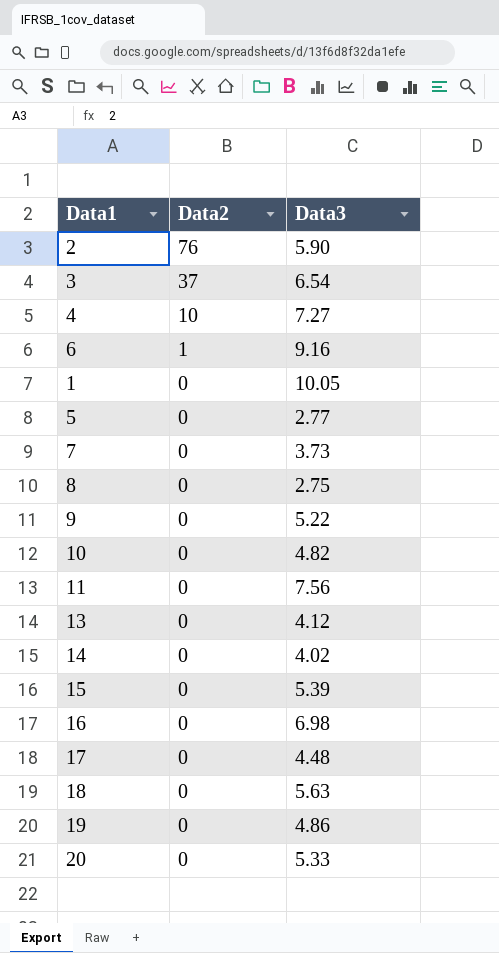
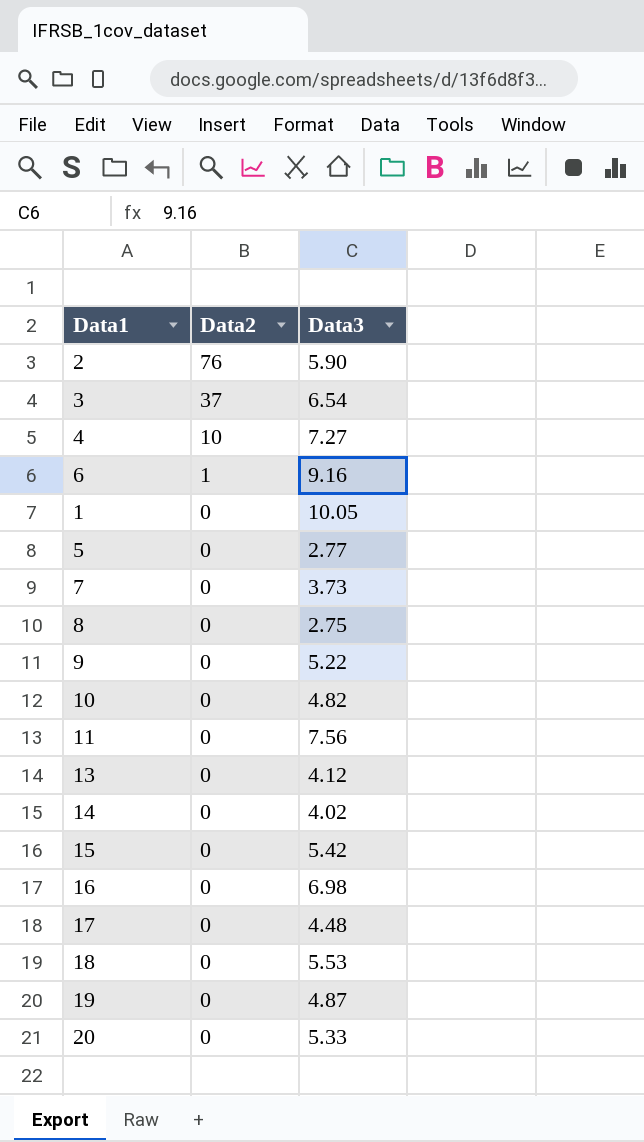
15 | Data3: 5.39 -> 5.42
18 | Data3: 5.63 -> 5.53
19 | Data3: 4.86 -> 4.87

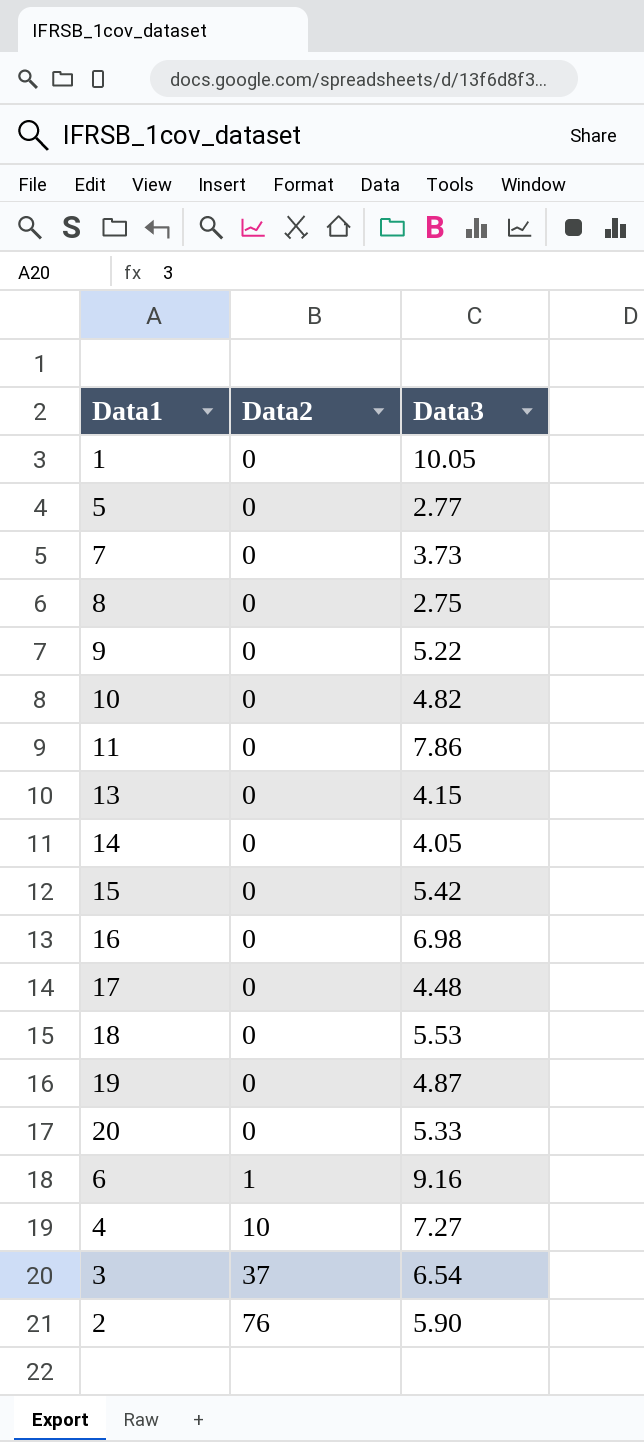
row order: Data2 descending -> Data2 ascending
11 | Data3: 7.56 -> 7.86
13 | Data3: 4.12 -> 4.15
14 | Data3: 4.02 -> 4.05

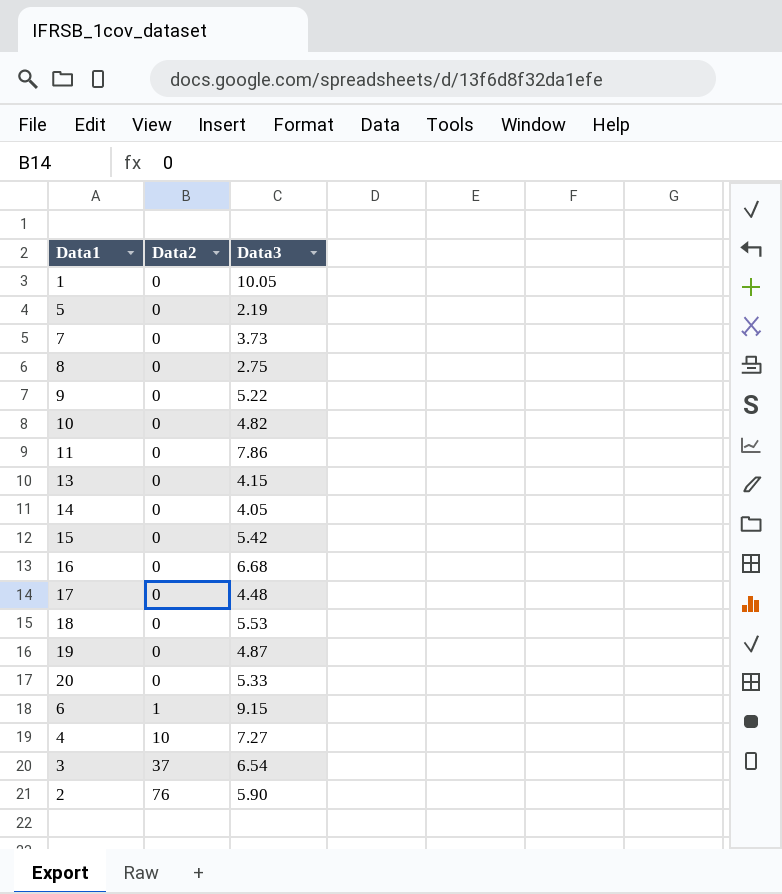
5 | Data3: 2.77 -> 2.19
16 | Data3: 6.98 -> 6.68
6 | Data3: 9.16 -> 9.15

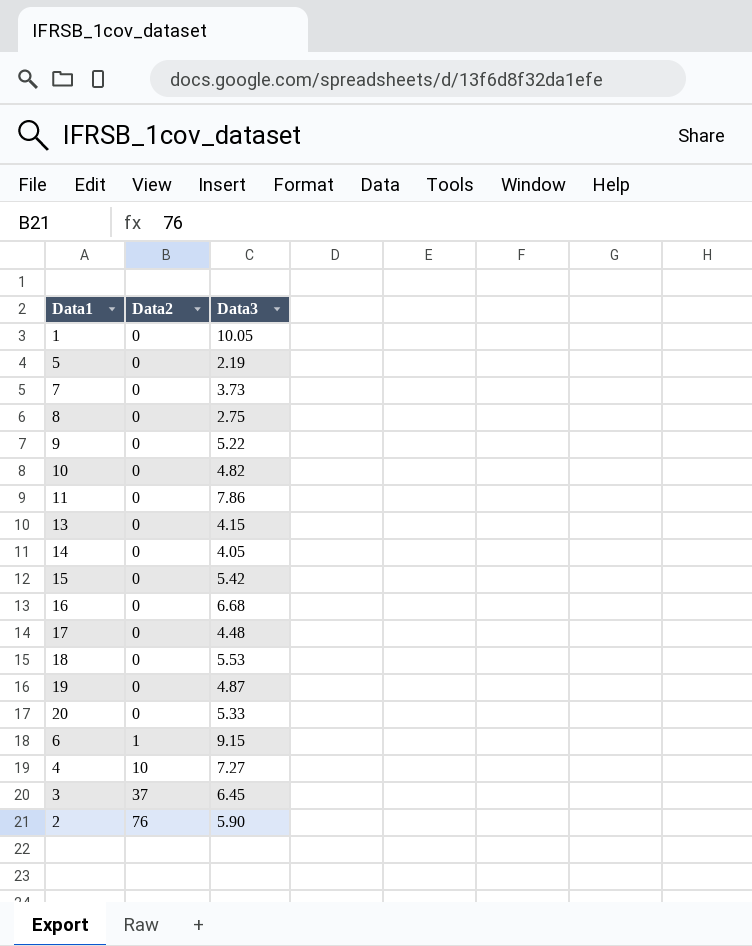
3 | Data3: 6.54 -> 6.45

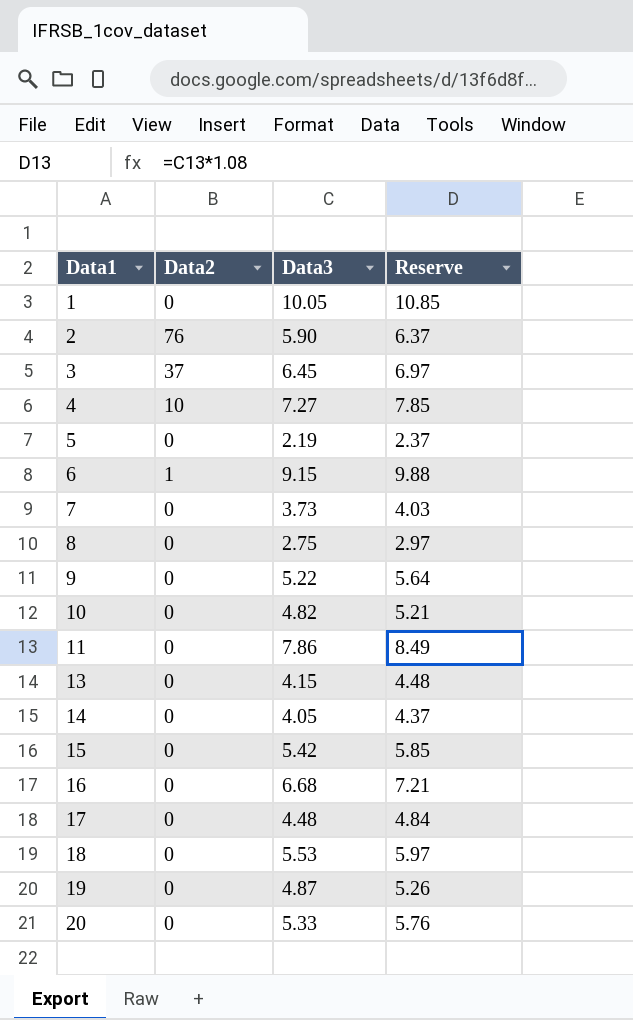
row order: Data2 ascending -> Data1 ascending
column Reserve | formula: none -> [Data3] * 1.08

